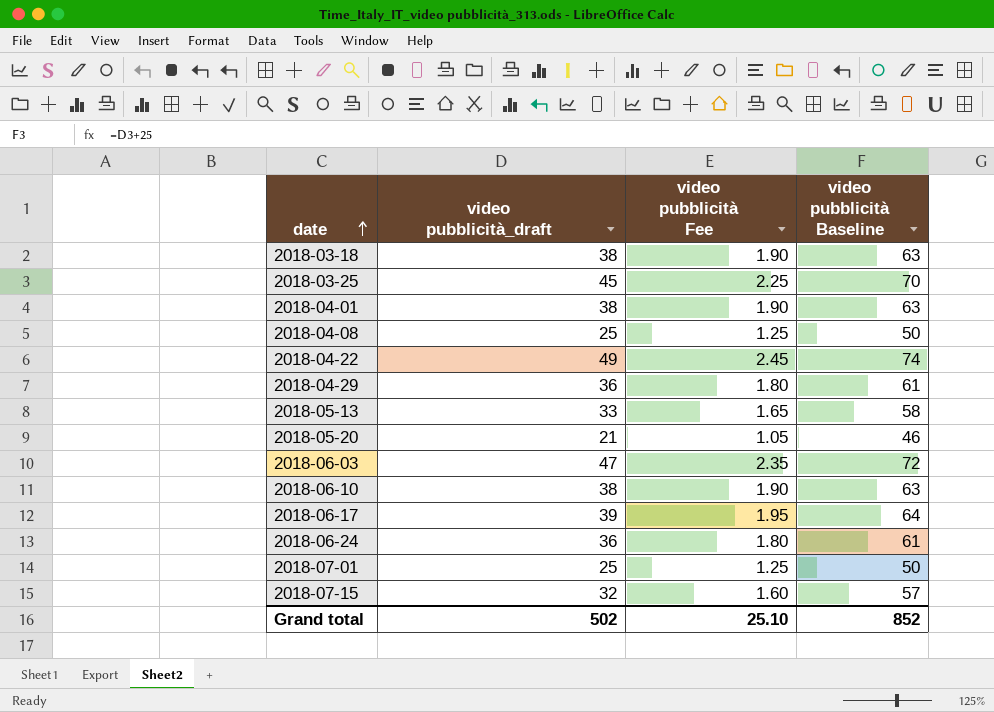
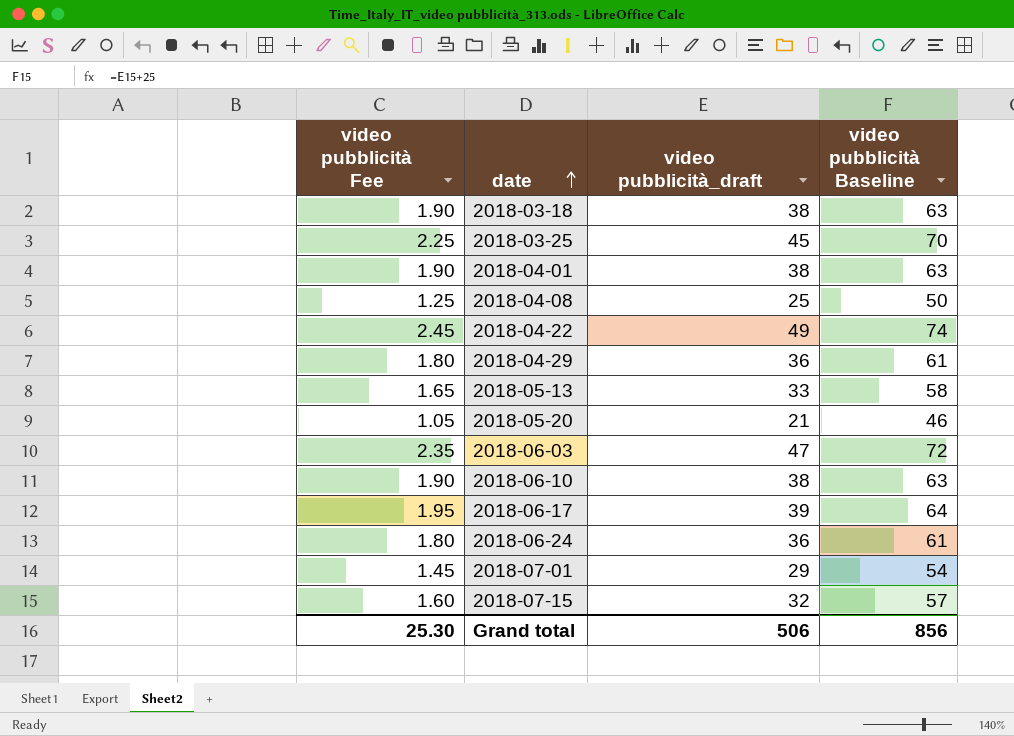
column video pubblicità Fee | position: 3 -> 1
2018-07-01 | video pubblicità Fee: 1.25 -> 1.45
2018-07-01 | video pubblicità_draft: 25 -> 29
2018-07-01 | video pubblicità Baseline: 50 -> 54
Grand total | video pubblicità Fee: 25.10 -> 25.30
Grand total | video pubblicità_draft: 502 -> 506
Grand total | video pubblicità Baseline: 852 -> 856

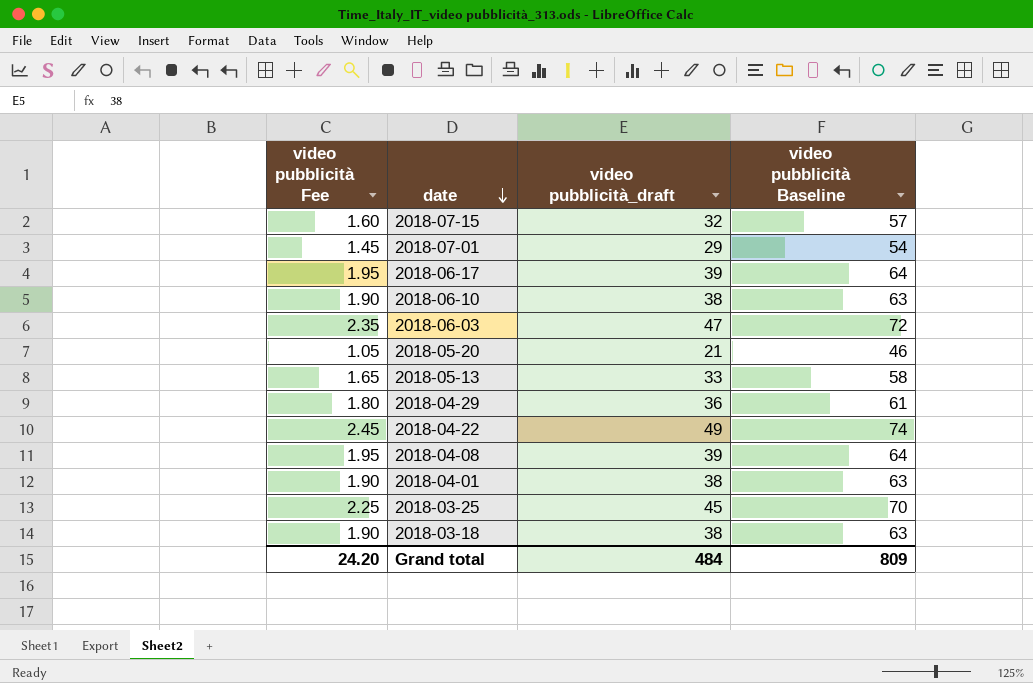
row order: date ascending -> date descending
row 2018-06-24: 1.80 | 36 | 61 -> none
2018-04-08 | video pubblicità Fee: 1.25 -> 1.95
2018-04-08 | video pubblicità_draft: 25 -> 39
2018-04-08 | video pubblicità Baseline: 50 -> 64
Grand total | video pubblicità Fee: 25.30 -> 24.20
Grand total | video pubblicità_draft: 506 -> 484
Grand total | video pubblicità Baseline: 856 -> 809

